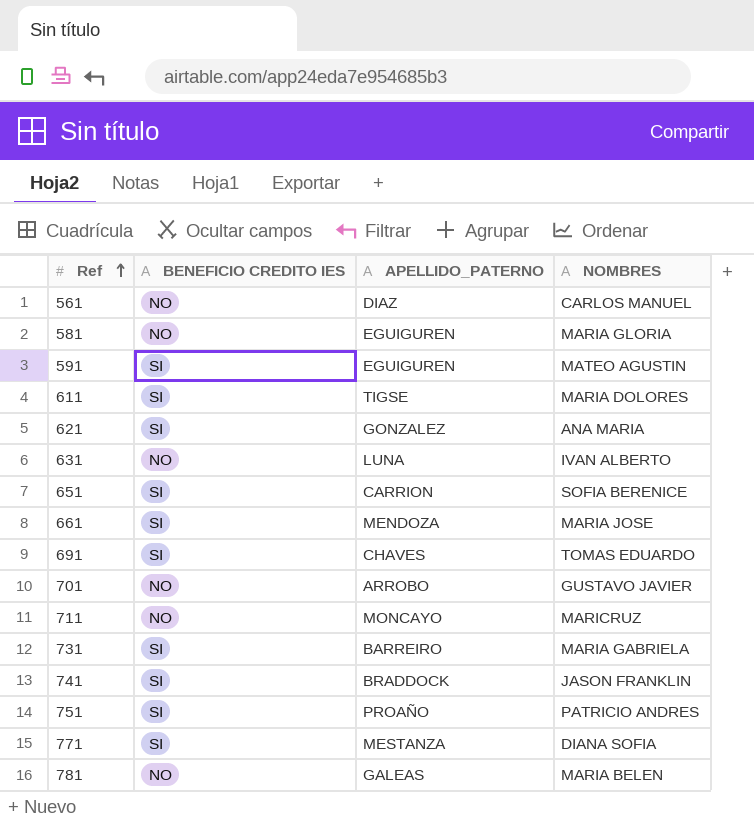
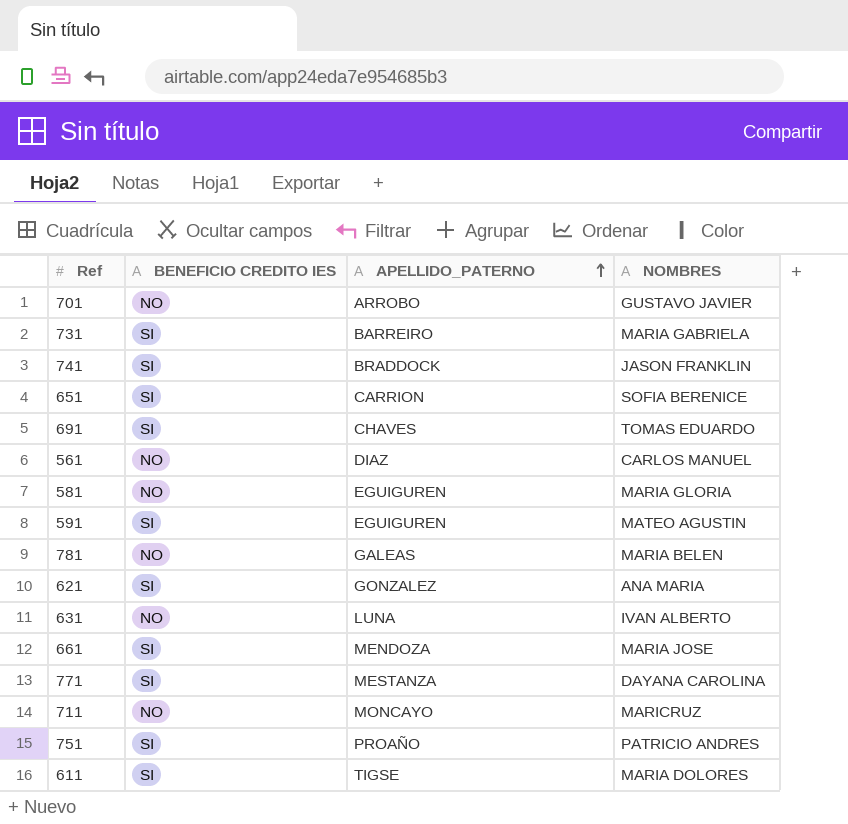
row order: Ref ascending -> APELLIDO_PATERNO ascending
771 | NOMBRES: DIANA SOFIA -> DAYANA CAROLINA

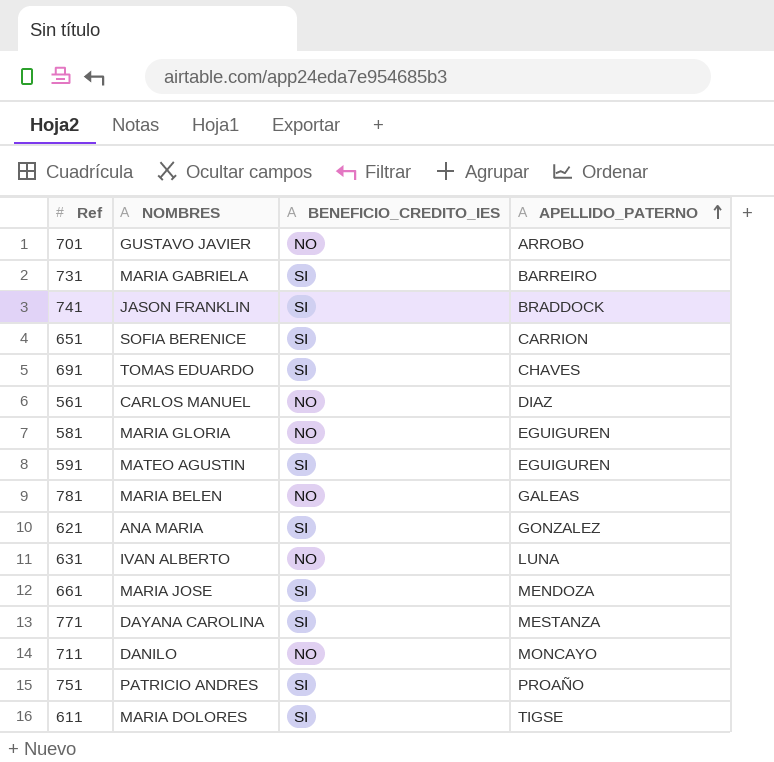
column NOMBRES | position: 4 -> 2
column name: BENEFICIO CREDITO IES -> BENEFICIO_CREDITO_IES
711 | NOMBRES: MARICRUZ -> DANILO

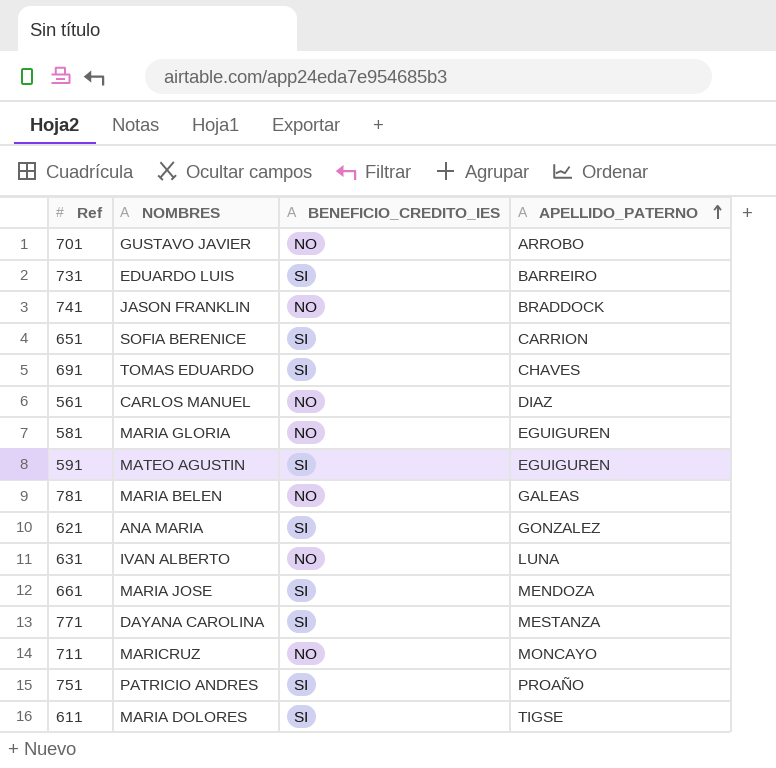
731 | NOMBRES: MARIA GABRIELA -> EDUARDO LUIS
741 | BENEFICIO_CREDITO_IES: SI -> NO
711 | NOMBRES: DANILO -> MARICRUZ

